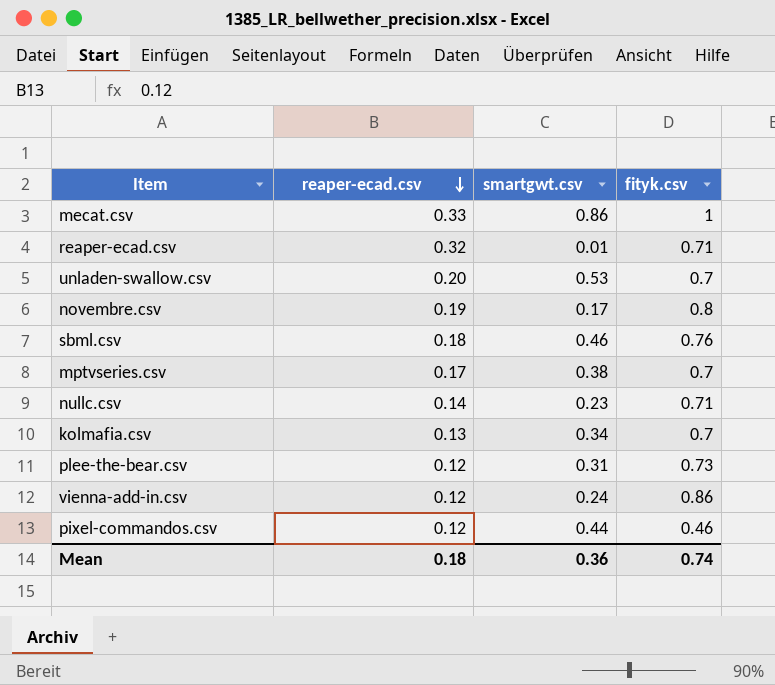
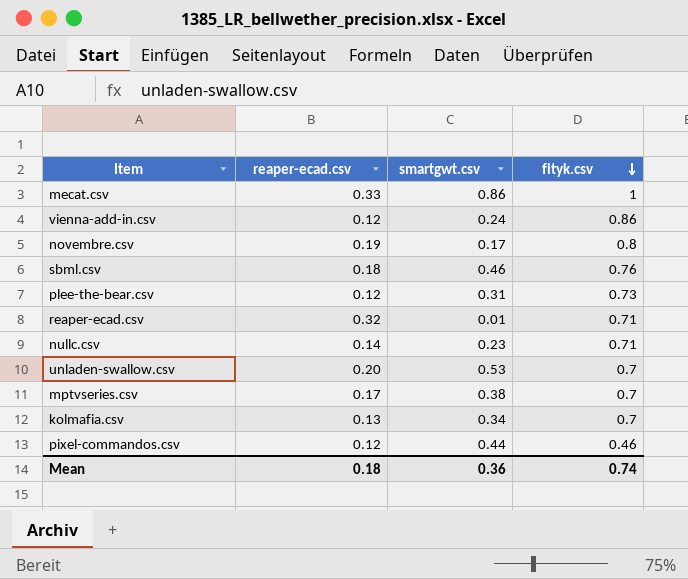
row order: reaper-ecad.csv descending -> fityk.csv descending

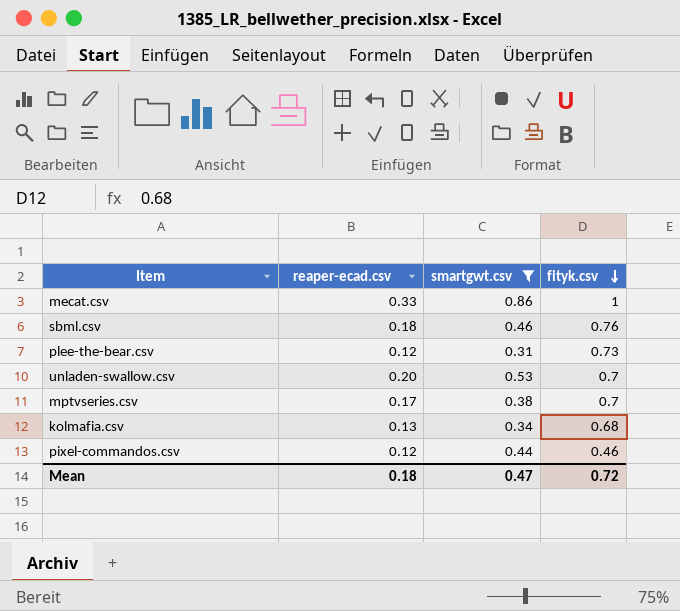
filter: none -> smartgwt.csv >= 0.31
kolmafia.csv | fityk.csv: 0.7 -> 0.68
Mean | smartgwt.csv: 0.36 -> 0.47
Mean | fityk.csv: 0.74 -> 0.72

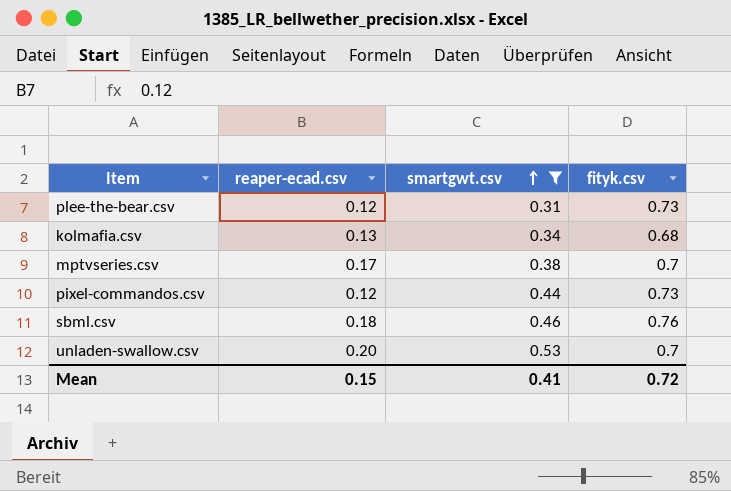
row order: fityk.csv descending -> smartgwt.csv ascending
row mecat.csv: 0.33 | 0.86 | 1 -> none
pixel-commandos.csv | fityk.csv: 0.46 -> 0.73
Mean | reaper-ecad.csv: 0.18 -> 0.15
Mean | smartgwt.csv: 0.47 -> 0.41

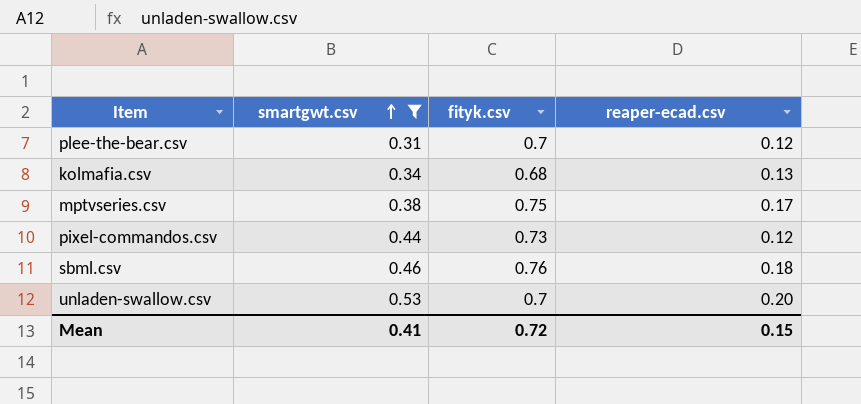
column reaper-ecad.csv | position: 2 -> 4
plee-the-bear.csv | fityk.csv: 0.73 -> 0.7
mptvseries.csv | fityk.csv: 0.7 -> 0.75

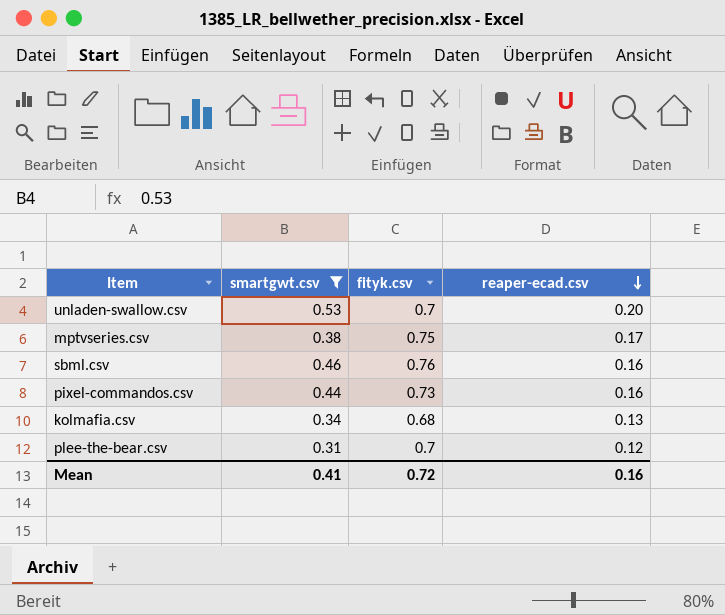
row order: smartgwt.csv ascending -> reaper-ecad.csv descending
sbml.csv | reaper-ecad.csv: 0.18 -> 0.16
pixel-commandos.csv | reaper-ecad.csv: 0.12 -> 0.16
Mean | reaper-ecad.csv: 0.15 -> 0.16

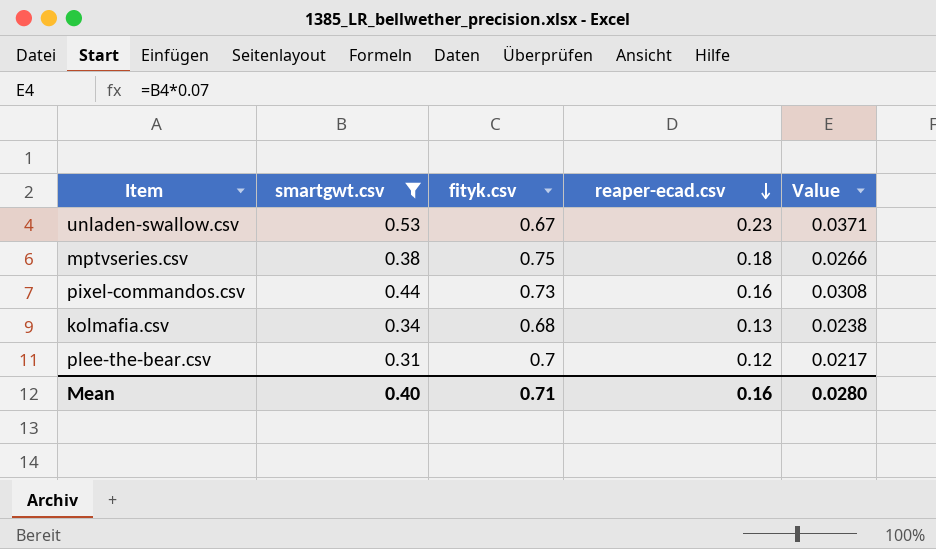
column Value | formula: none -> [smartgwt.csv] * 0.07
row sbml.csv: 0.46 | 0.76 | 0.16 -> none
unladen-swallow.csv | fityk.csv: 0.7 -> 0.67
unladen-swallow.csv | reaper-ecad.csv: 0.20 -> 0.23
mptvseries.csv | reaper-ecad.csv: 0.17 -> 0.18
Mean | smartgwt.csv: 0.41 -> 0.40
Mean | fityk.csv: 0.72 -> 0.71

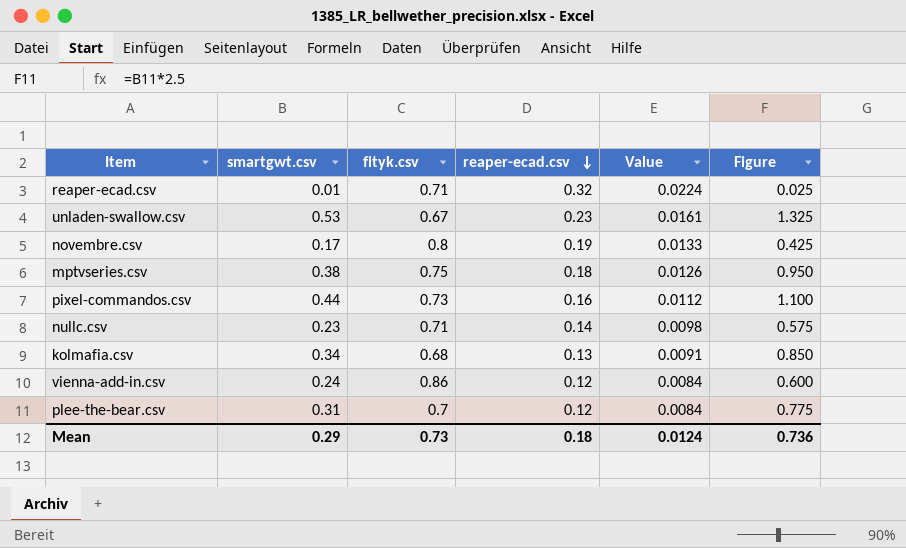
filter: smartgwt.csv >= 0.31 -> none
column Value | formula: [smartgwt.csv] * 0.07 -> [reaper-ecad.csv] * 0.07
column Figure | formula: none -> [smartgwt.csv] * 2.5
Mean | smartgwt.csv: 0.40 -> 0.29
Mean | fityk.csv: 0.71 -> 0.73
Mean | reaper-ecad.csv: 0.16 -> 0.18
Mean | Value: 0.0280 -> 0.0124

